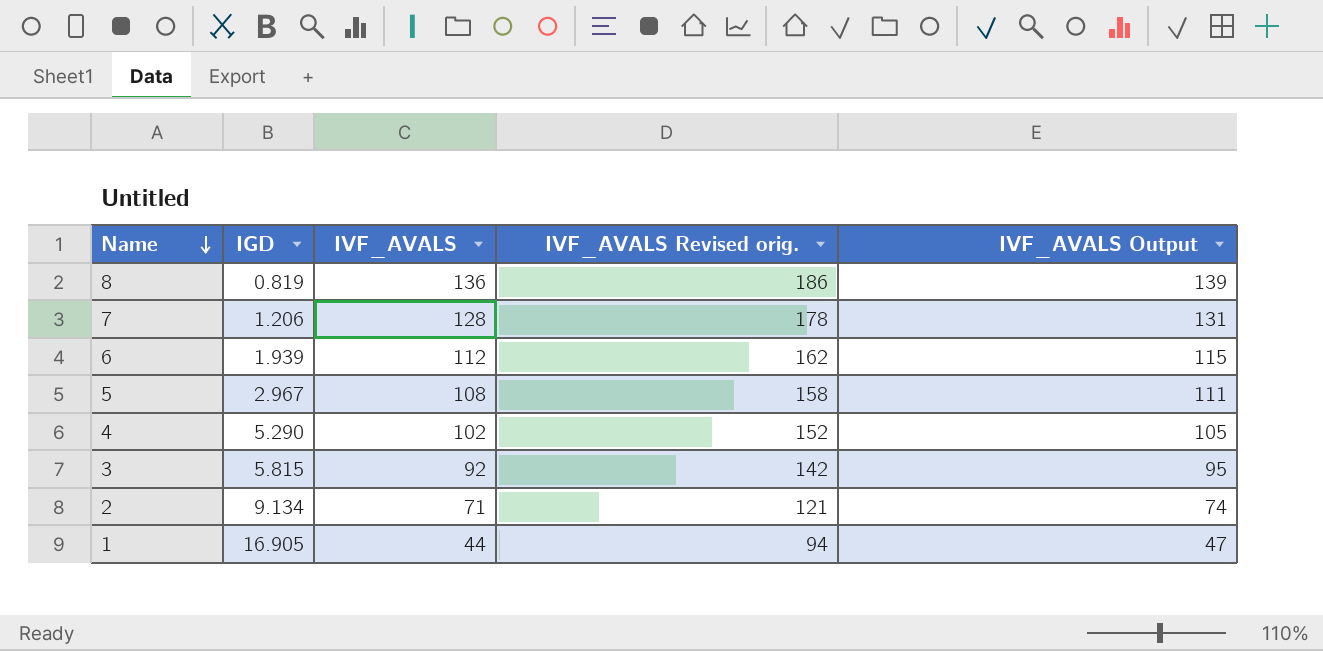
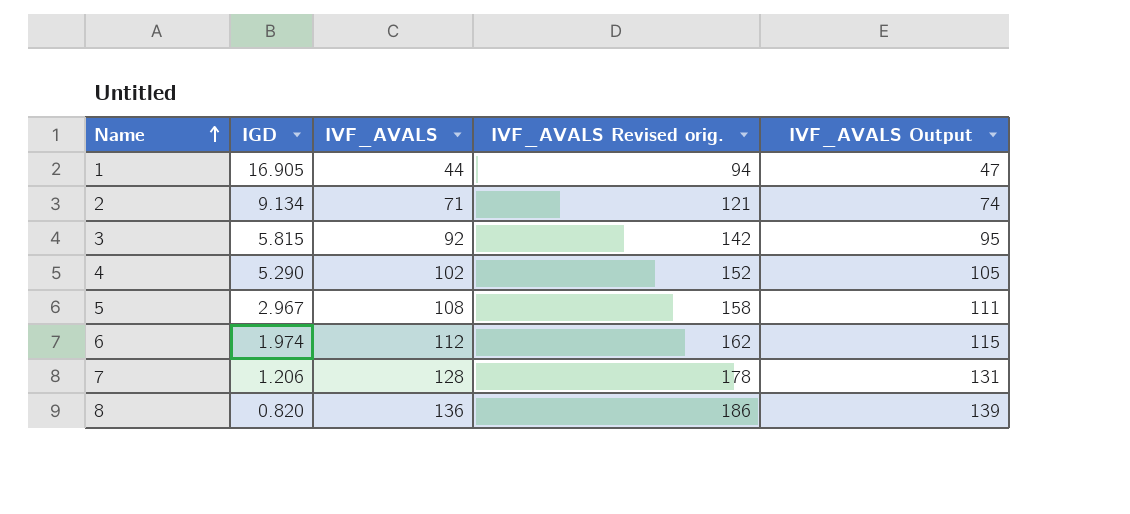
row order: Name descending -> Name ascending
6 | IGD: 1.939 -> 1.974
8 | IGD: 0.819 -> 0.820

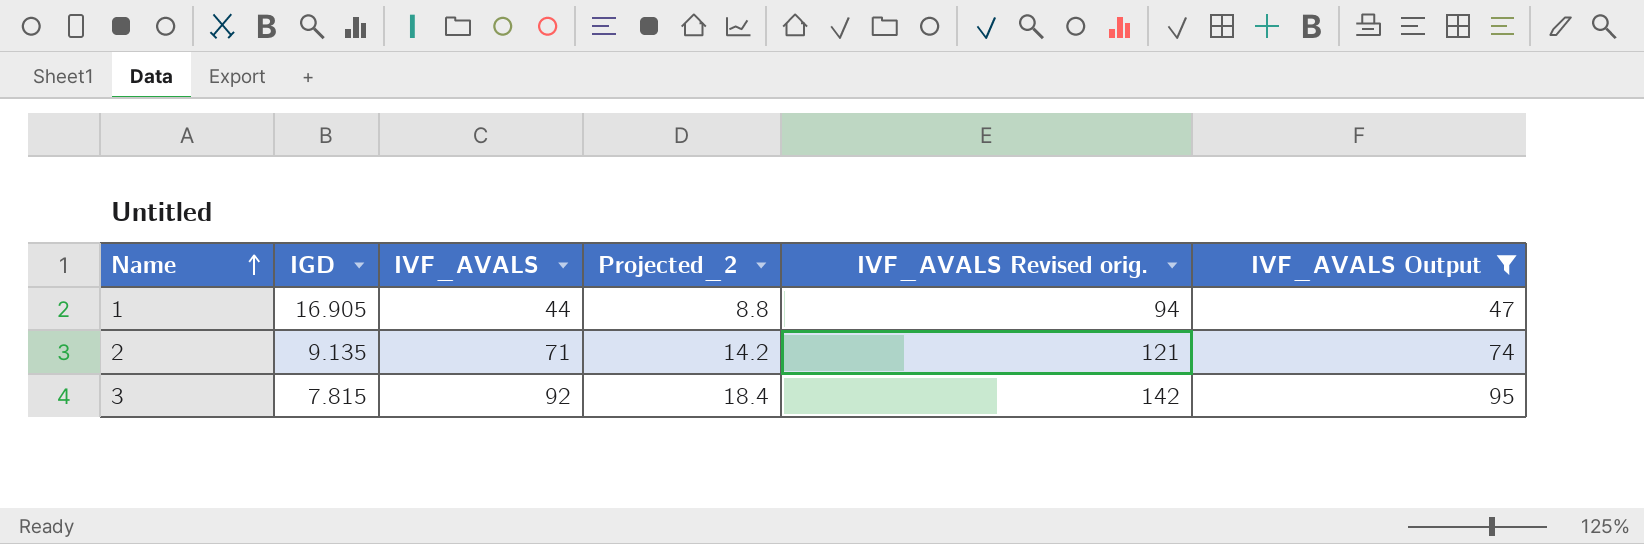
filter: none -> IVF_AVALS Output <= 95
column Projected_2 | formula: none -> [IVF_AVALS] * 0.2
2 | IGD: 9.134 -> 9.135
3 | IGD: 5.815 -> 7.815

